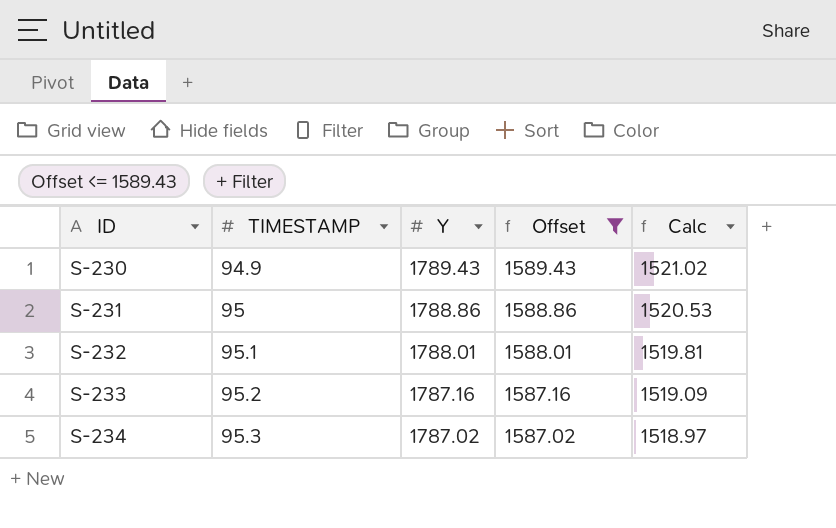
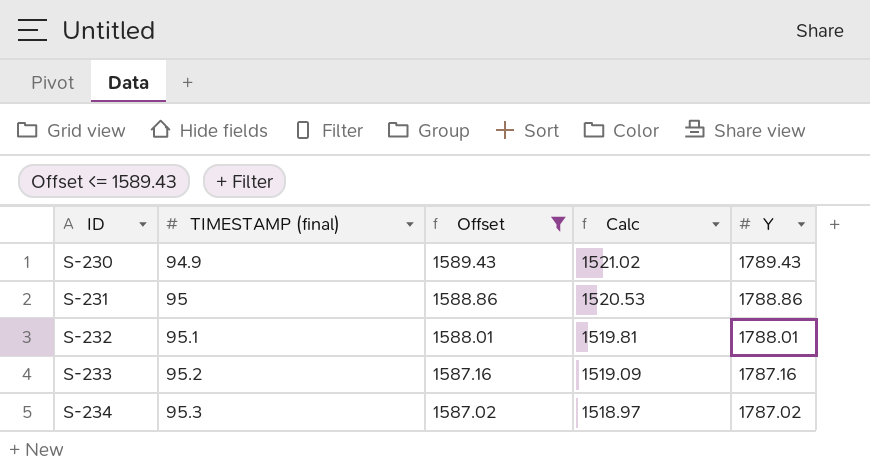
column name: TIMESTAMP -> TIMESTAMP (final)
column Y | position: 3 -> 5

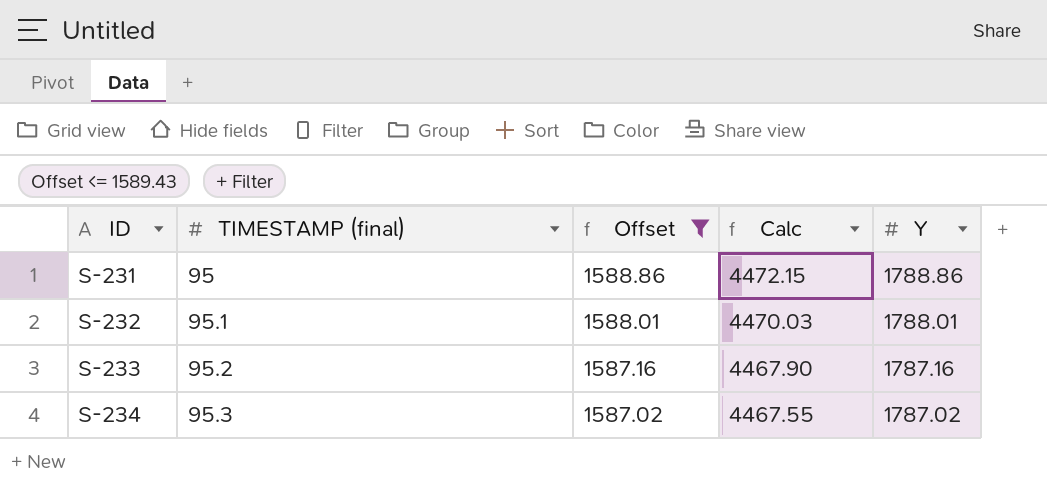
column Calc | formula: [Y] * 0.85 -> [Y] * 2.5
row S-230: 94.9 | 1589.43 | 1521.02 | 1789.43 -> none

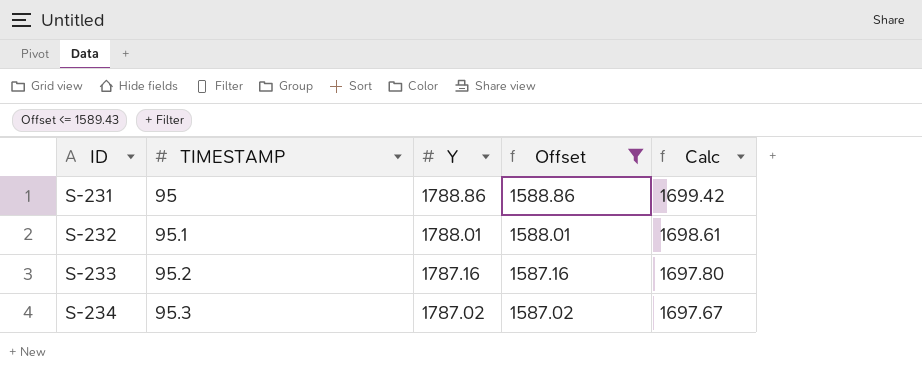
column name: TIMESTAMP (final) -> TIMESTAMP
column Y | position: 5 -> 3
column Calc | formula: [Y] * 2.5 -> [Y] * 0.95

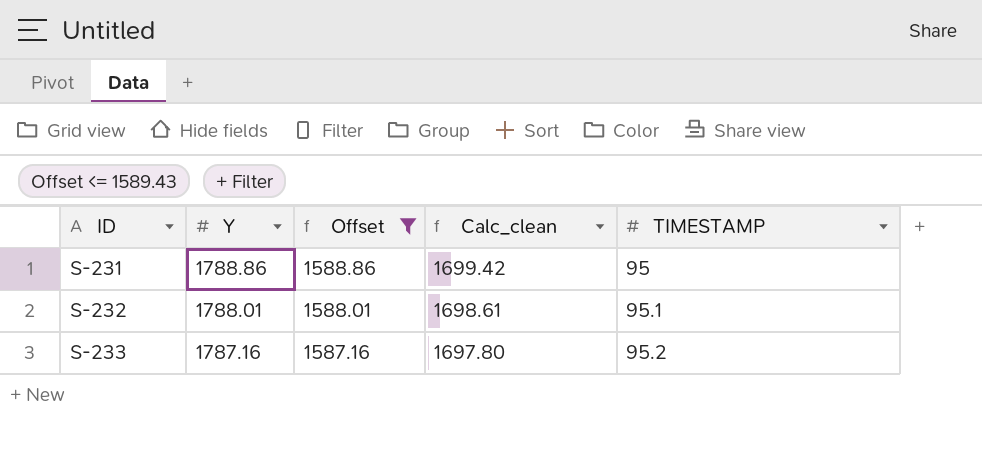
column name: Calc -> Calc_clean
column TIMESTAMP | position: 2 -> 5
row S-234: 95.3 | 1787.02 | 1587.02 | 1697.67 -> none

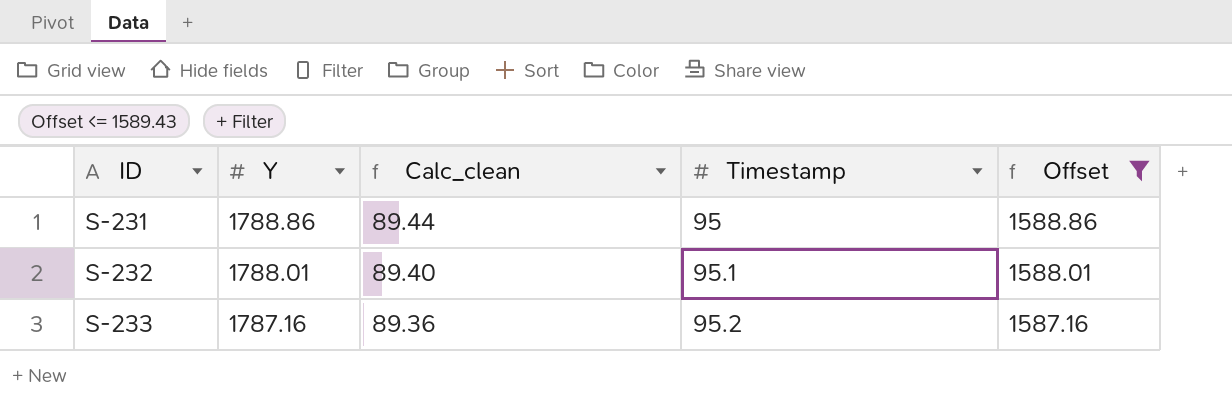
column Calc_clean | formula: [Y] * 0.95 -> [Y] * 0.05
column name: TIMESTAMP -> Timestamp
column Offset | position: 3 -> 5

